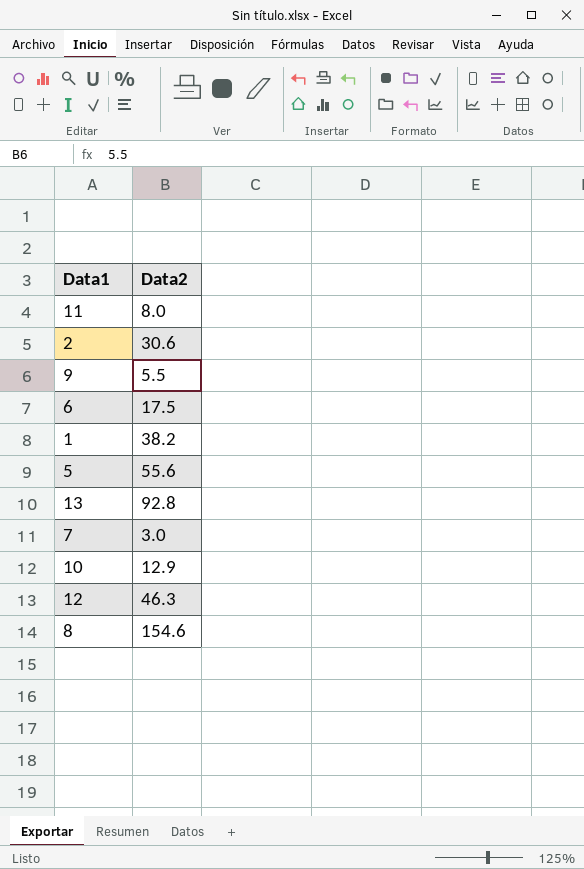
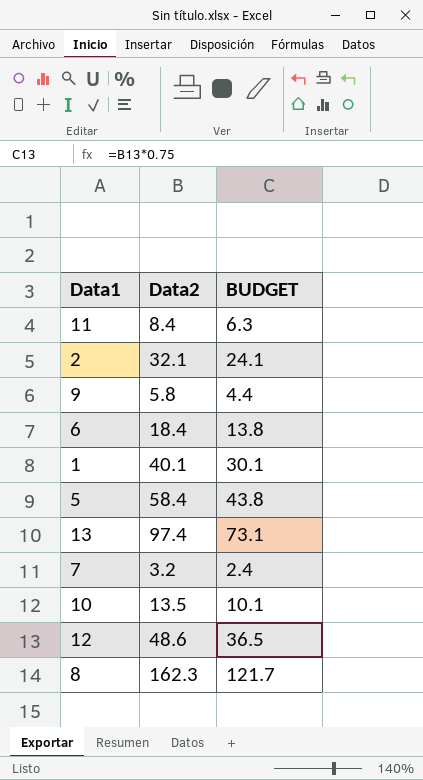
column BUDGET | formula: none -> [Data2] * 0.75
11 | Data2: 8.0 -> 8.4
2 | Data2: 30.6 -> 32.1
9 | Data2: 5.5 -> 5.8
6 | Data2: 17.5 -> 18.4
1 | Data2: 38.2 -> 40.1
5 | Data2: 55.6 -> 58.4
13 | Data2: 92.8 -> 97.4
7 | Data2: 3.0 -> 3.2
10 | Data2: 12.9 -> 13.5
12 | Data2: 46.3 -> 48.6
8 | Data2: 154.6 -> 162.3

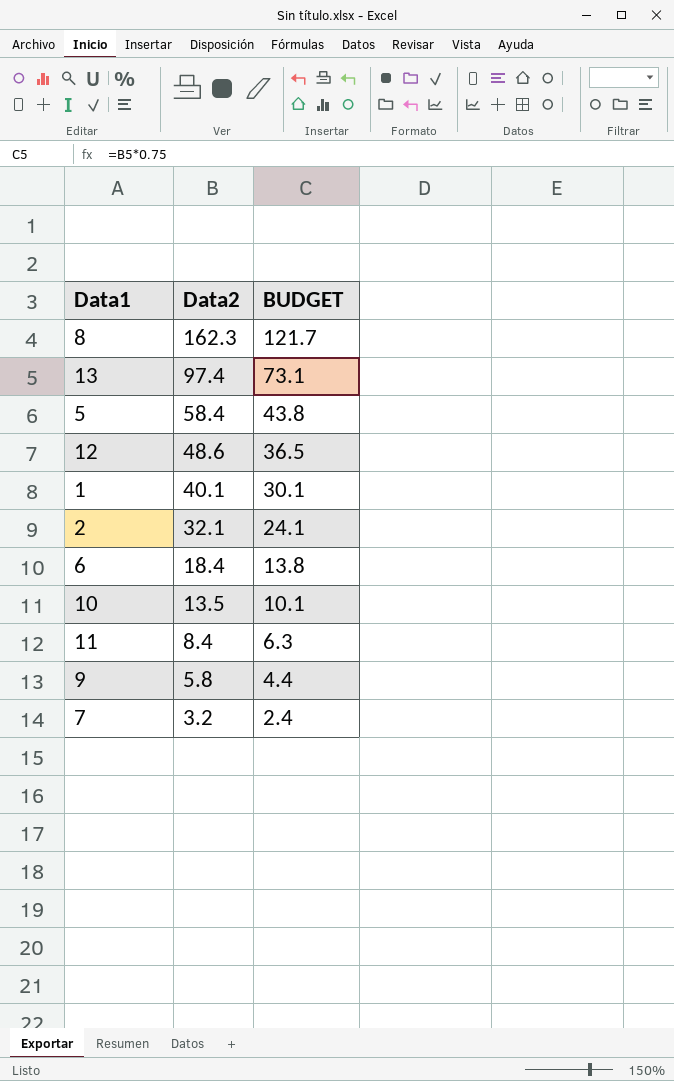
row order: none -> Data2 descending

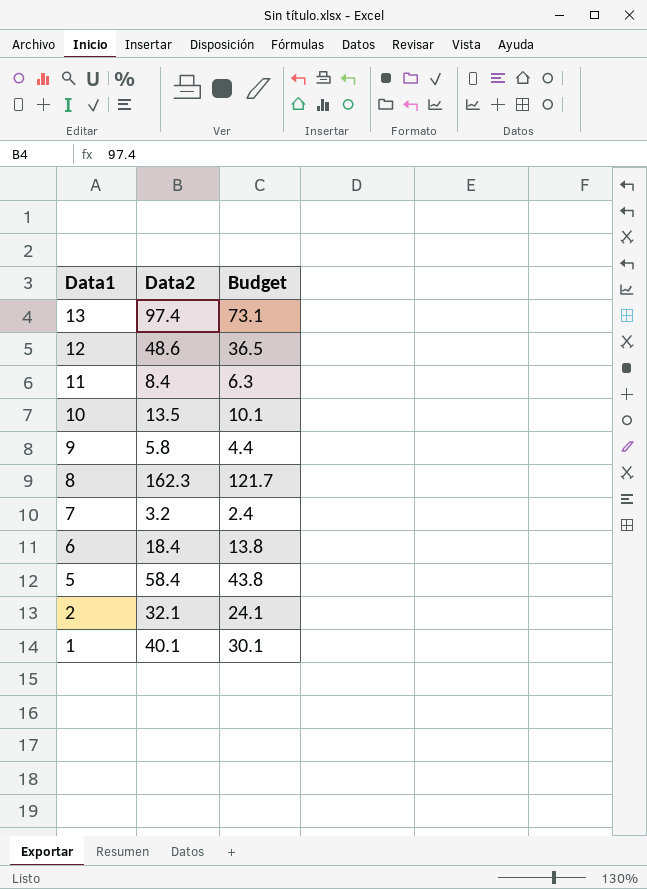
row order: Data2 descending -> Data1 descending
column name: BUDGET -> Budget

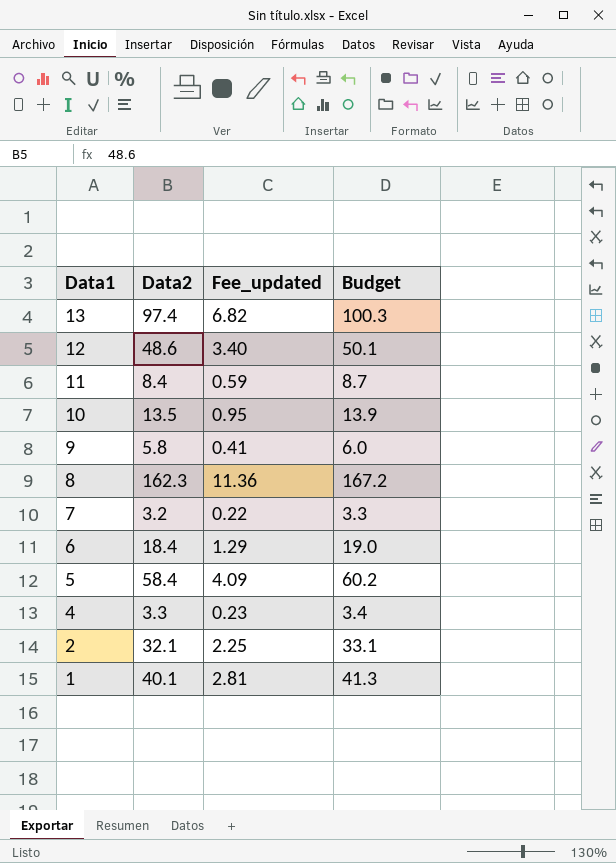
column Fee_updated | formula: none -> [Data2] * 0.07
column Budget | formula: [Data2] * 0.75 -> [Data2] * 1.03
row 4: none -> 3.3 | 0.23 | 3.4

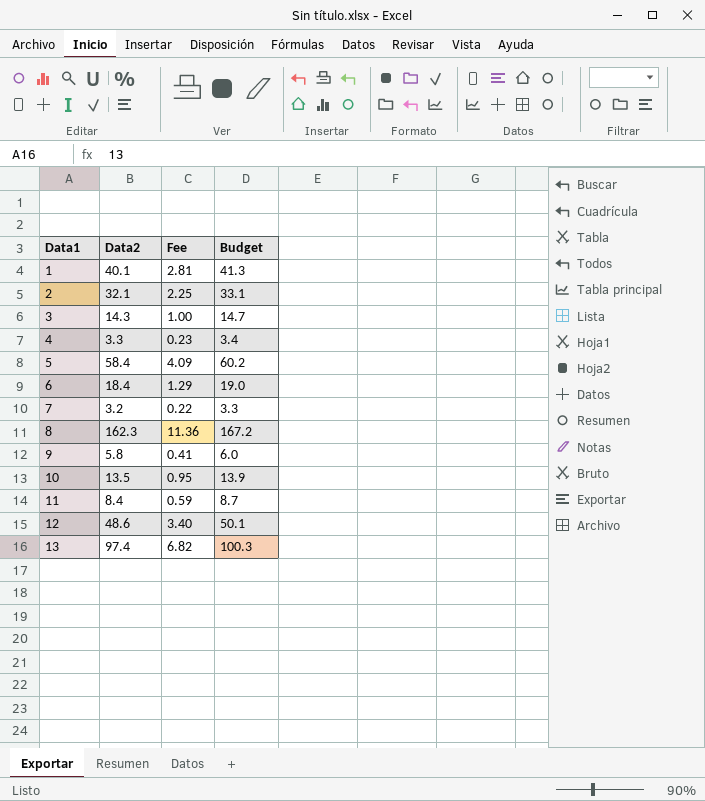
row order: Data1 descending -> Data1 ascending
column name: Fee_updated -> Fee
row 3: none -> 14.3 | 1.00 | 14.7

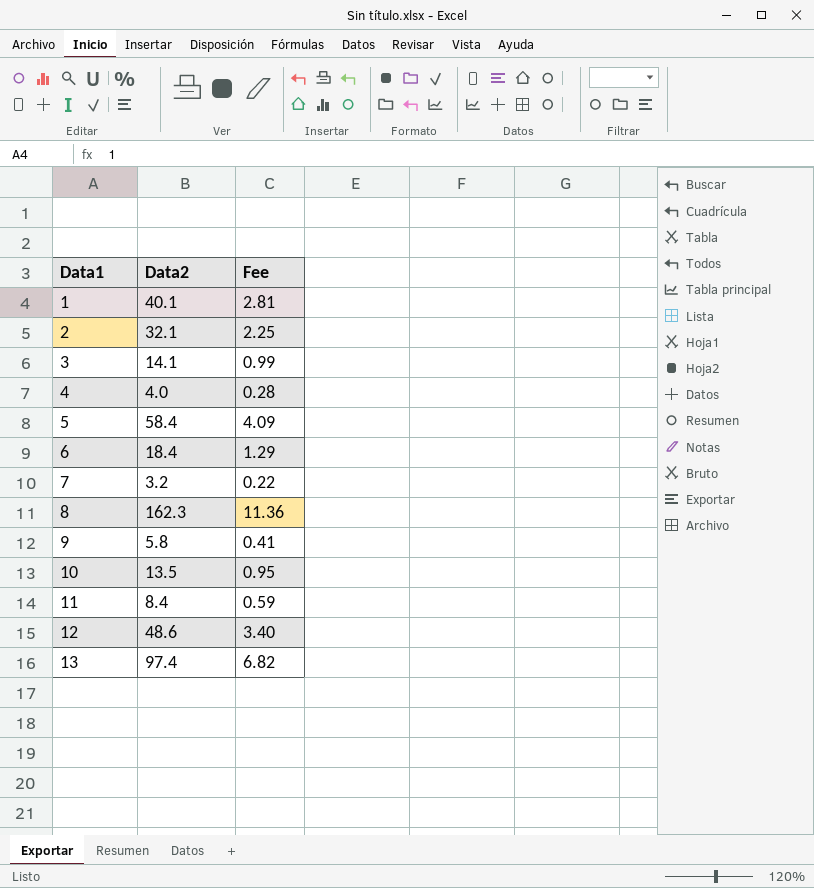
column Budget | formula: [Data2] * 1.03 -> none
3 | Data2: 14.3 -> 14.1
3 | Fee: 1.00 -> 0.99
4 | Data2: 3.3 -> 4.0
4 | Fee: 0.23 -> 0.28

